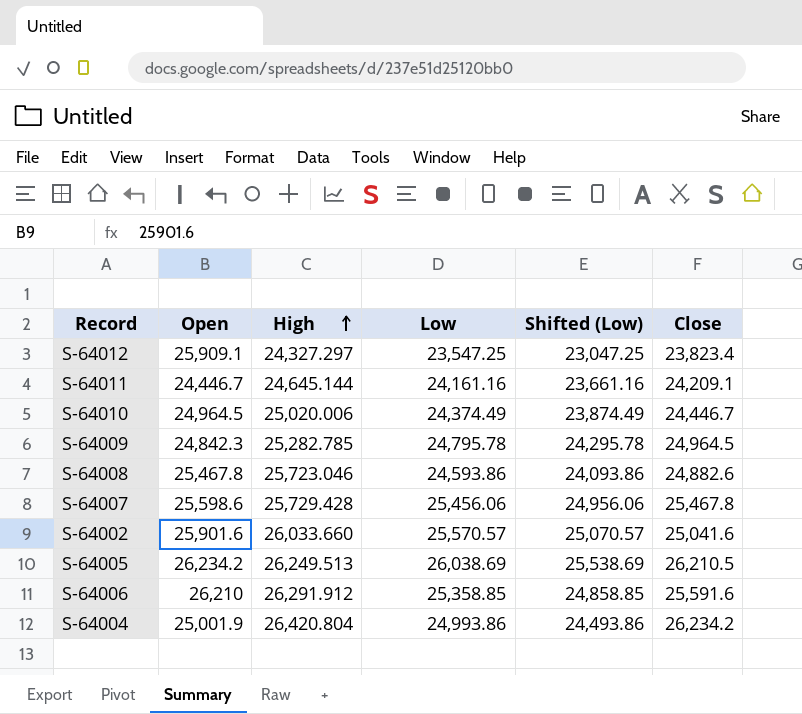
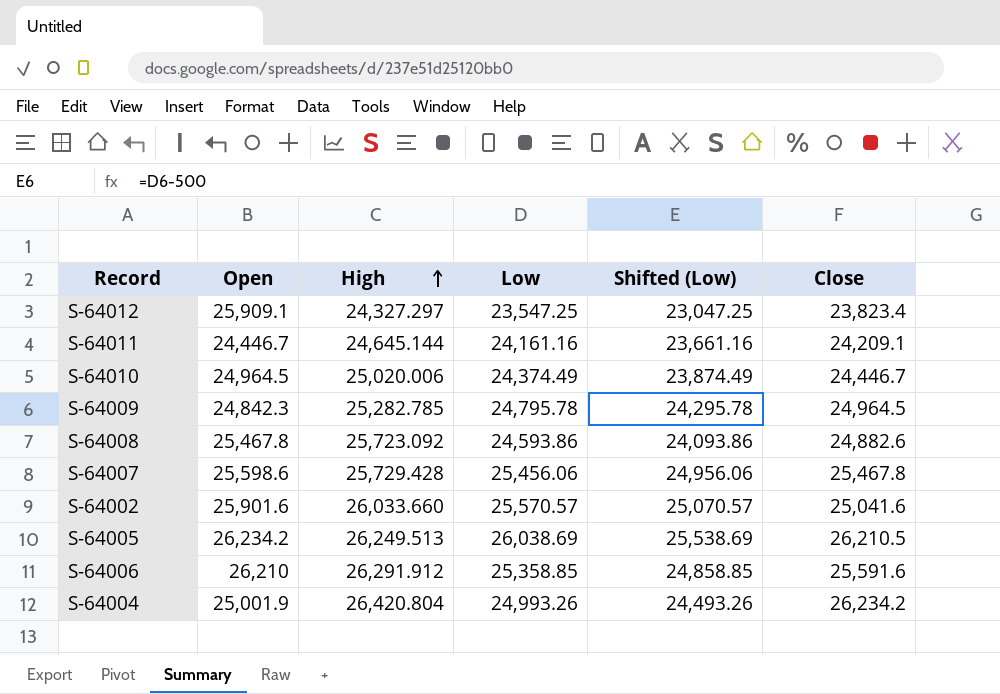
S-64008 | High: 25,723.046 -> 25,723.092
S-64004 | Low: 24,993.86 -> 24,993.26
S-64004 | Shifted (Low): 24,493.86 -> 24,493.26

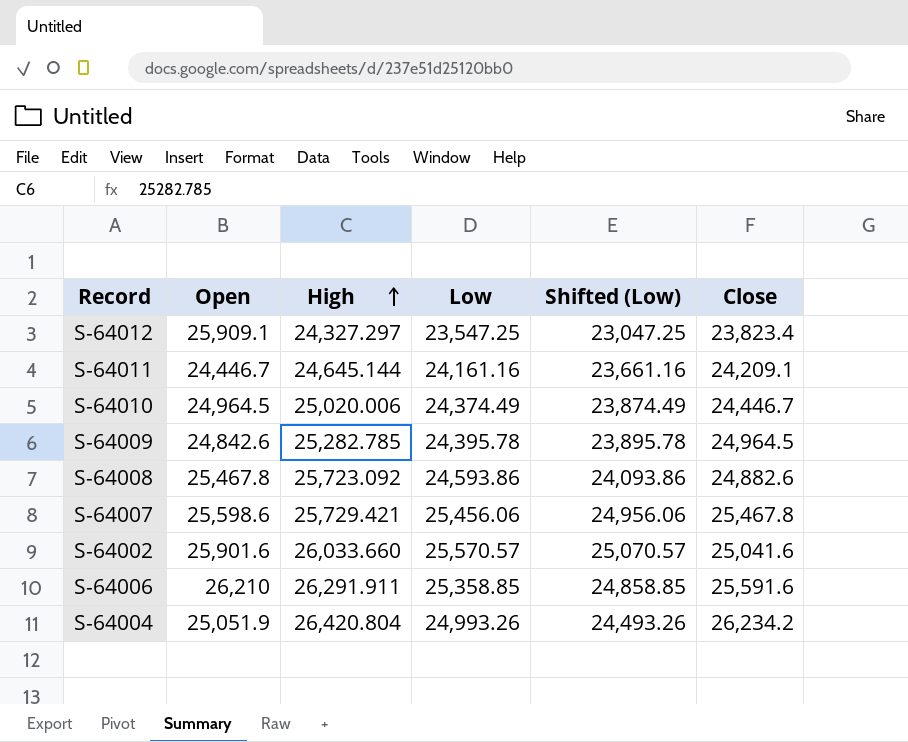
row S-64005: 26,234.2 | 26,249.513 | 26,038.69 | 25,538.69 | 26,210.5 -> none
S-64009 | Open: 24,842.3 -> 24,842.6
S-64009 | Low: 24,795.78 -> 24,395.78
S-64009 | Shifted (Low): 24,295.78 -> 23,895.78
S-64007 | High: 25,729.428 -> 25,729.421
S-64006 | High: 26,291.912 -> 26,291.911
S-64004 | Open: 25,001.9 -> 25,051.9

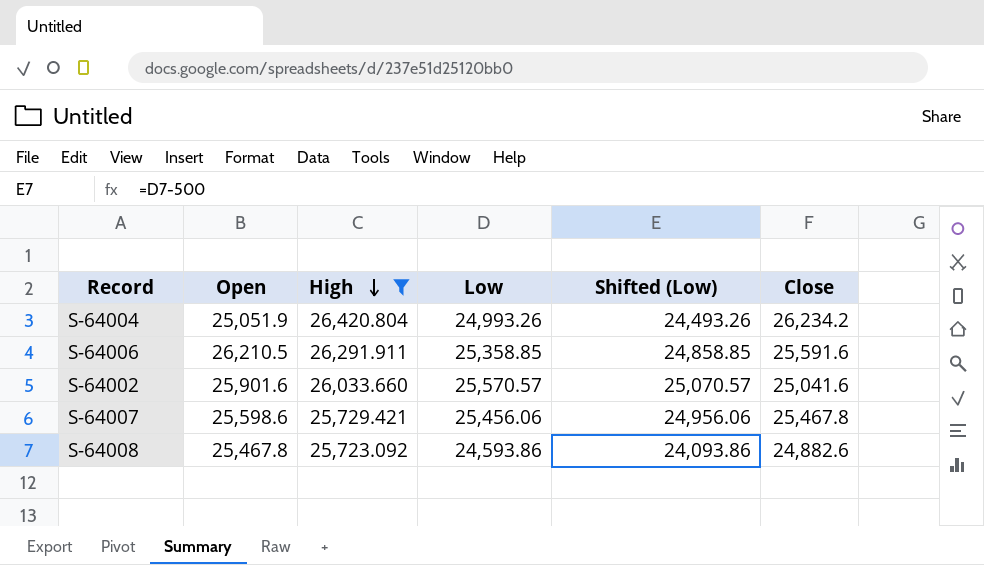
filter: none -> High >= 25,723.092
row order: High ascending -> High descending
S-64006 | Open: 26,210 -> 26,210.5

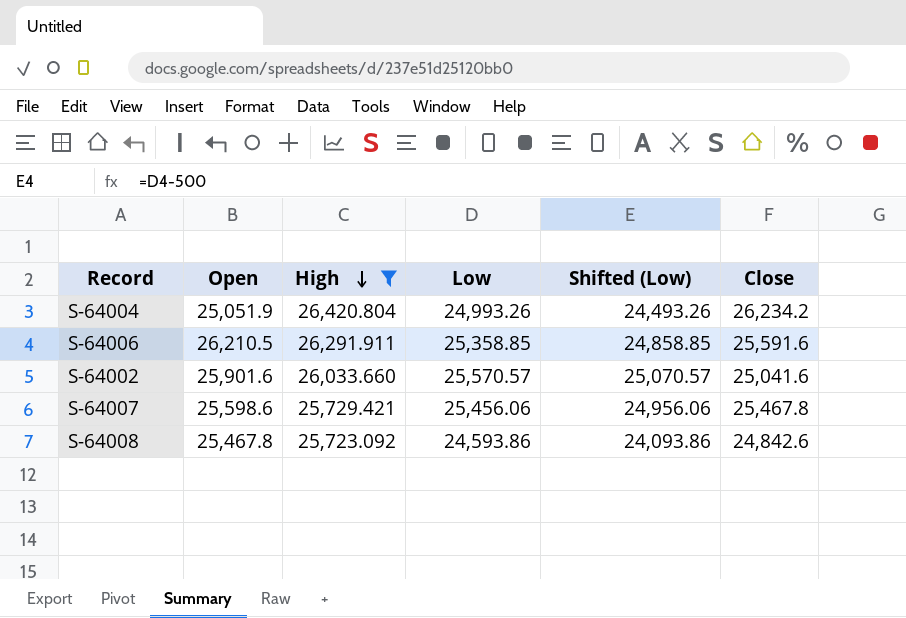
S-64008 | Close: 24,882.6 -> 24,842.6

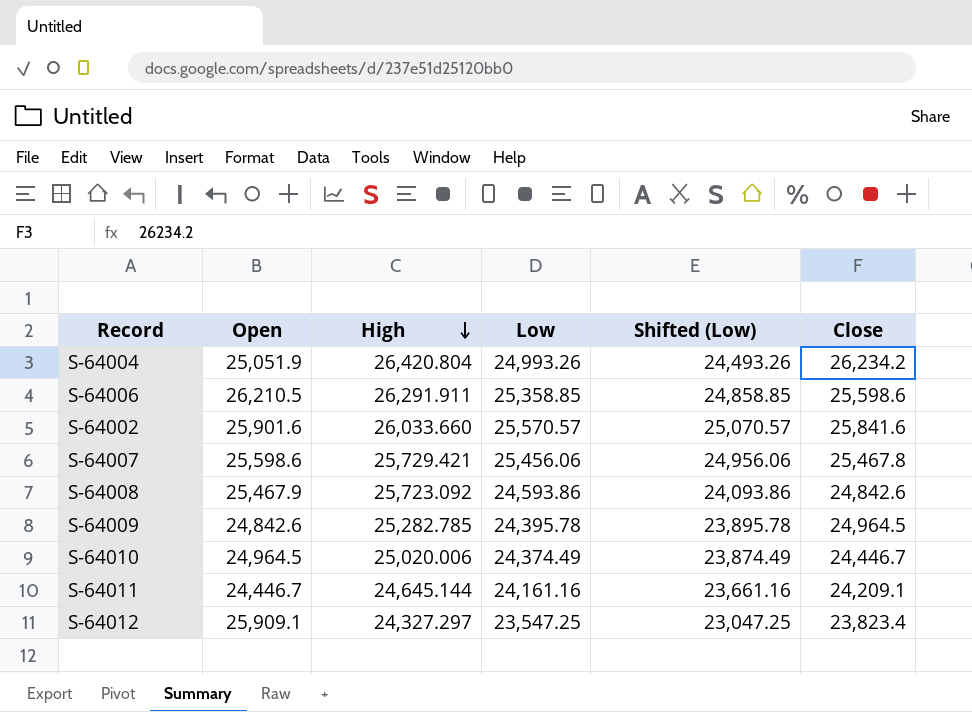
filter: High >= 25,723.092 -> none
S-64006 | Close: 25,591.6 -> 25,598.6
S-64002 | Close: 25,041.6 -> 25,841.6
S-64008 | Open: 25,467.8 -> 25,467.9

